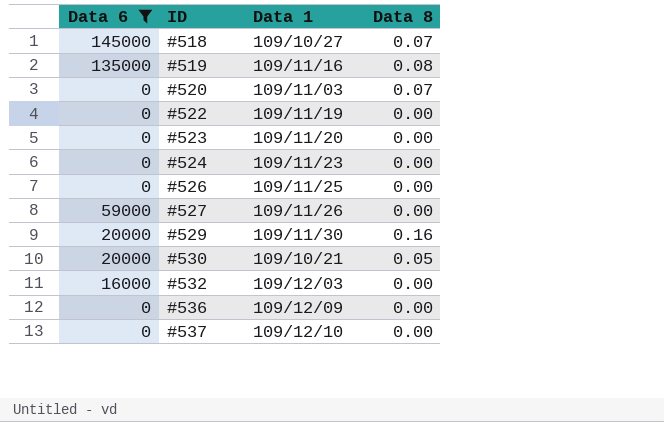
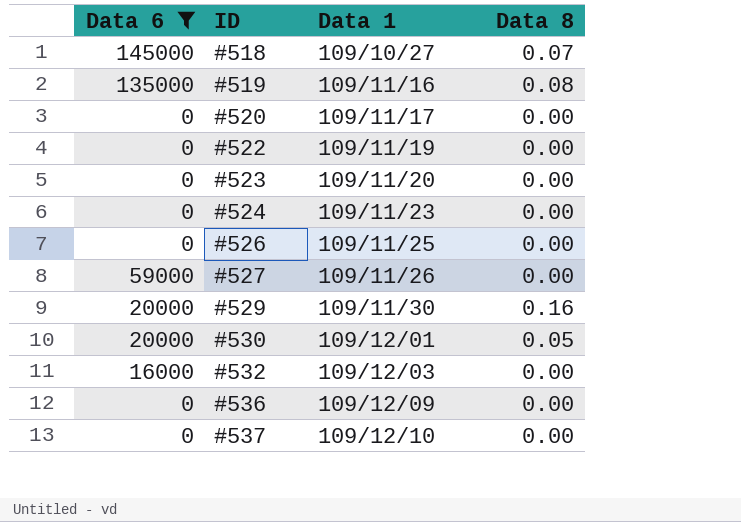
#520 | Data 1: 109/11/03 -> 109/11/17
#520 | Data 8: 0.07 -> 0.00
#530 | Data 1: 109/10/21 -> 109/12/01

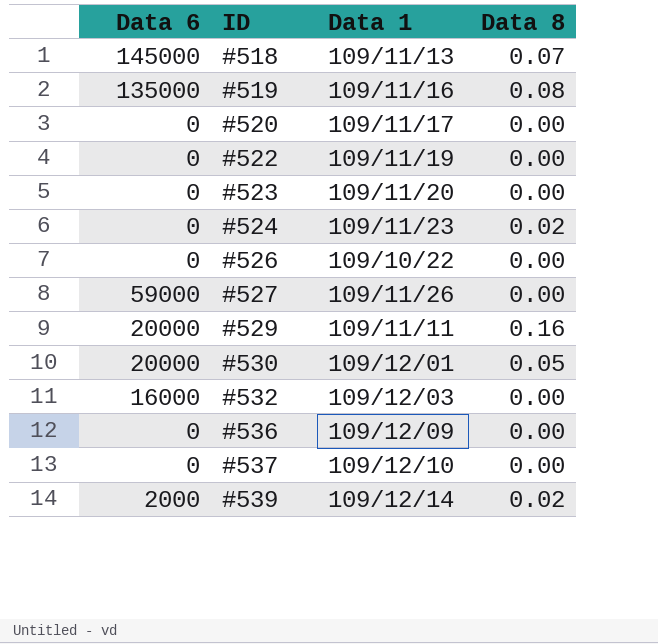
filter: Data 6 != 2000 -> none
#518 | Data 1: 109/10/27 -> 109/11/13
#524 | Data 8: 0.00 -> 0.02
#526 | Data 1: 109/11/25 -> 109/10/22
#529 | Data 1: 109/11/30 -> 109/11/11

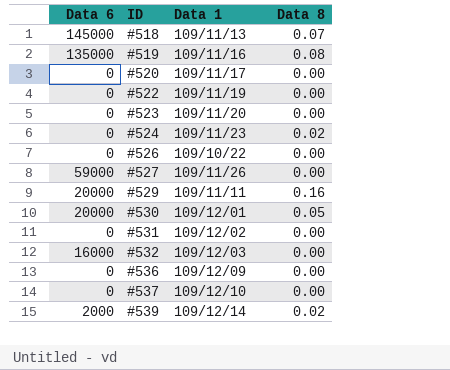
row #531: none -> 0 | 109/12/02 | 0.00

